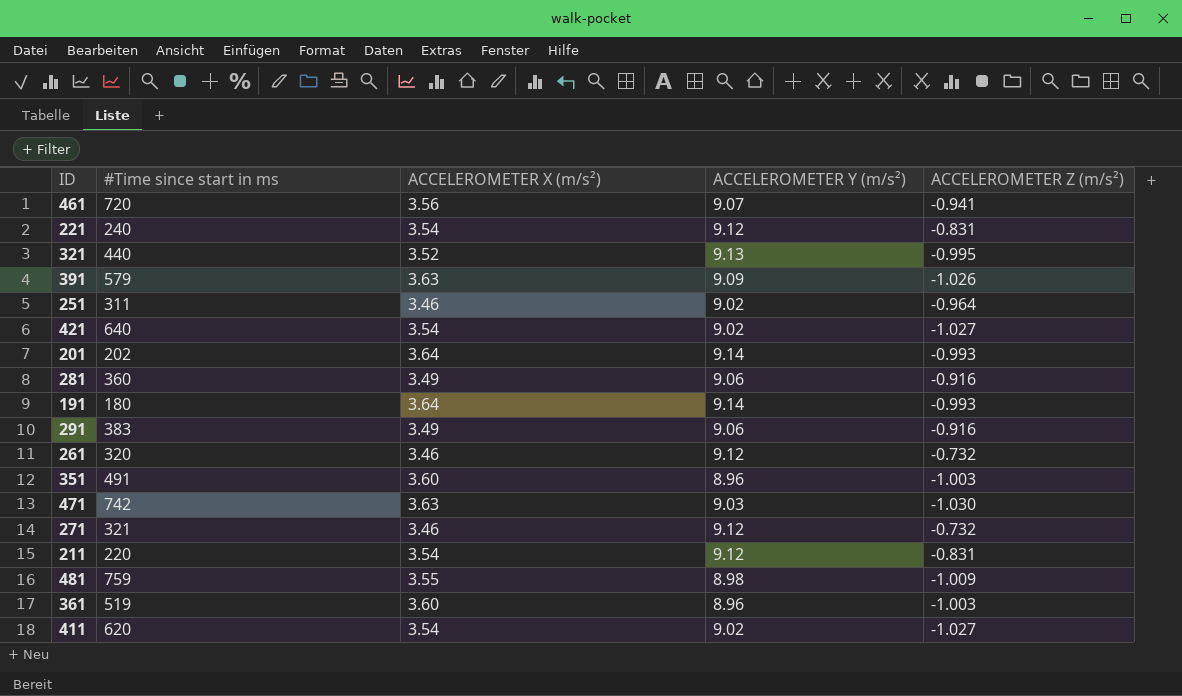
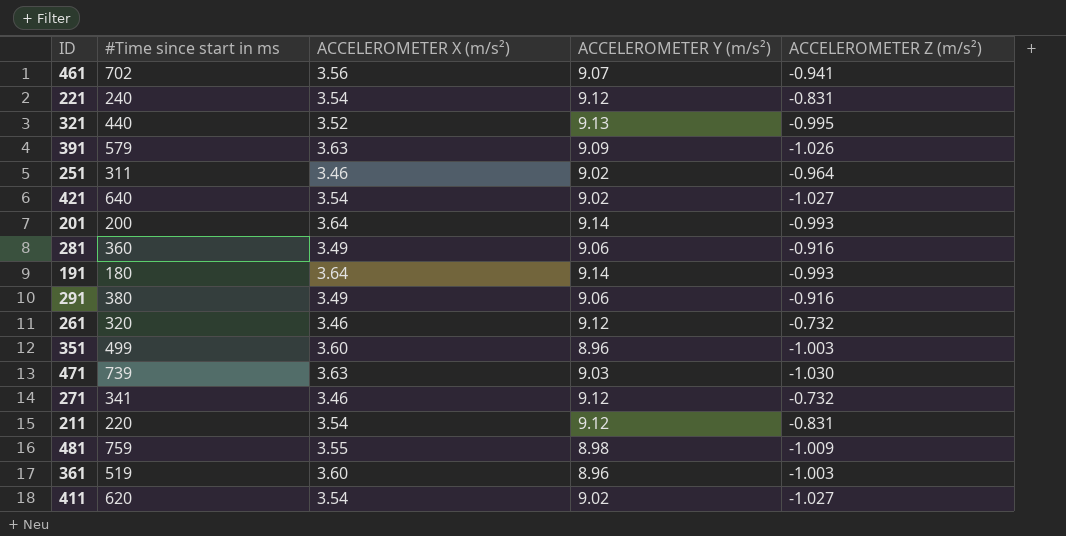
461 | #Time since start in ms: 720 -> 702
201 | #Time since start in ms: 202 -> 200
291 | #Time since start in ms: 383 -> 380
351 | #Time since start in ms: 491 -> 499
471 | #Time since start in ms: 742 -> 739
271 | #Time since start in ms: 321 -> 341

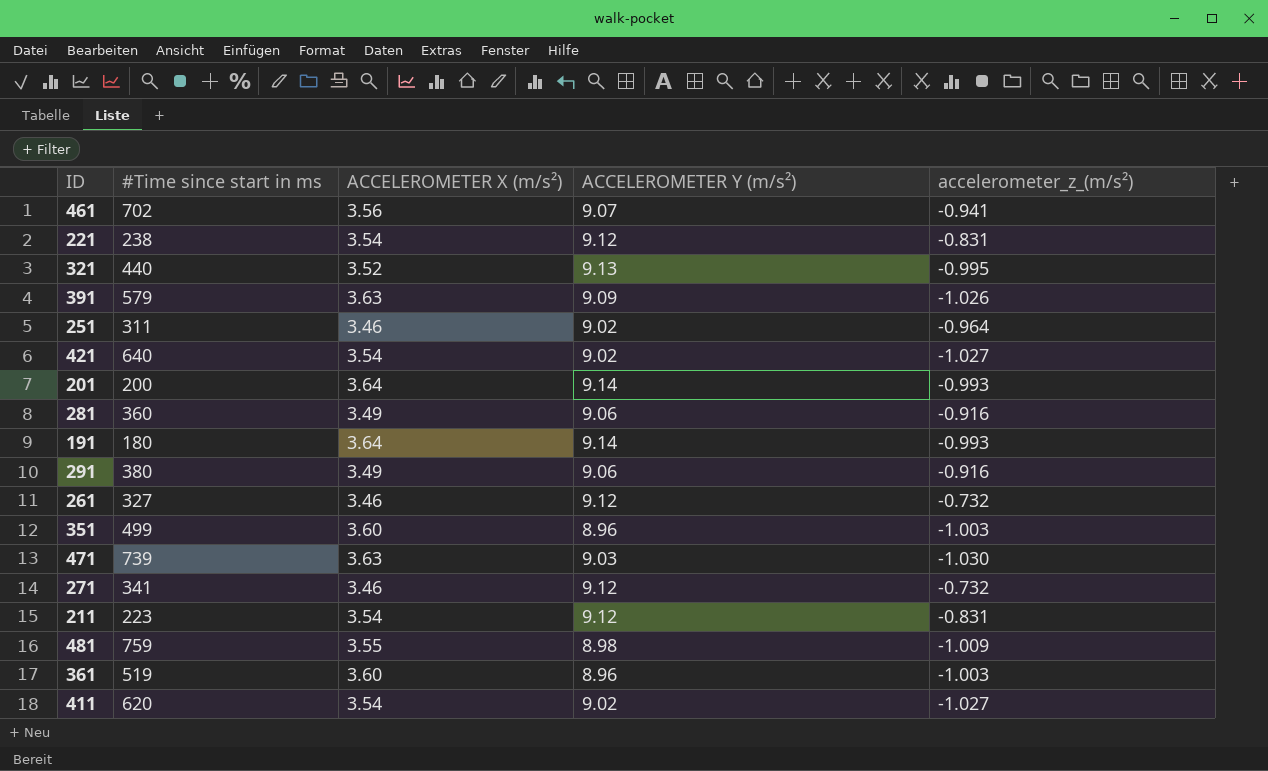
column name: ACCELEROMETER Z (m/s²) -> accelerometer_z_(m/s²)
221 | #Time since start in ms: 240 -> 238
261 | #Time since start in ms: 320 -> 327
211 | #Time since start in ms: 220 -> 223

